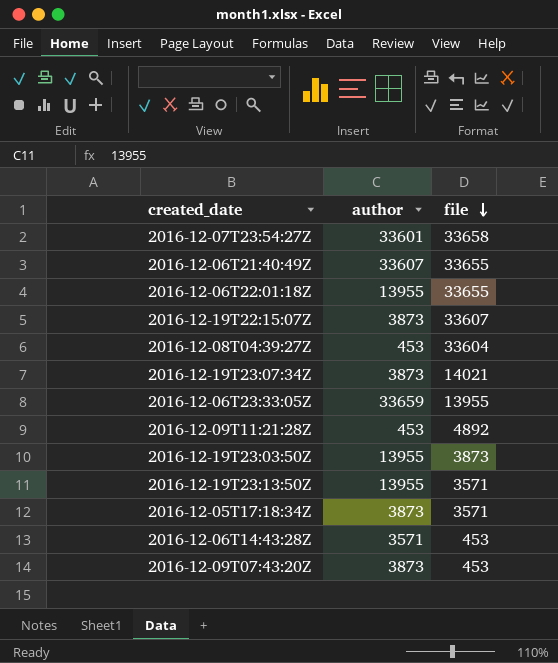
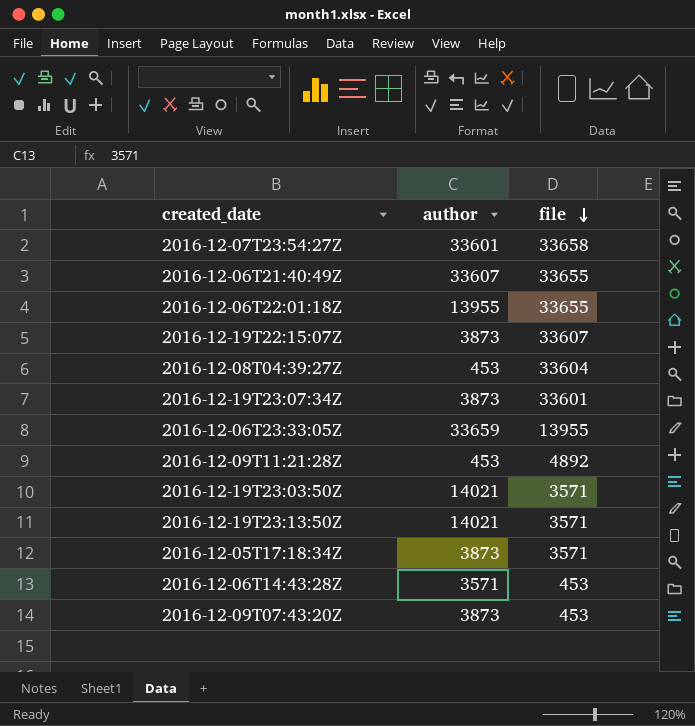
2016-12-19T23:07:34Z | file: 14021 -> 33601
2016-12-19T23:03:50Z | author: 13955 -> 14021
2016-12-19T23:03:50Z | file: 3873 -> 3571
2016-12-19T23:13:50Z | author: 13955 -> 14021

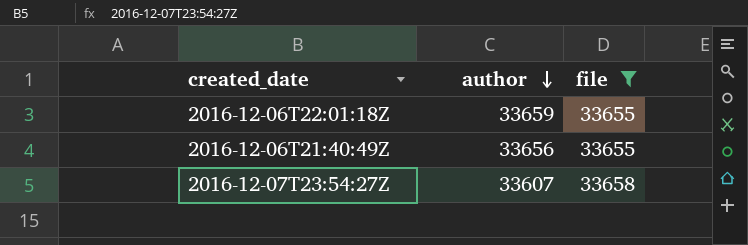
filter: none -> file >= 33655
row order: file descending -> author descending
2016-12-06T22:01:18Z | author: 13955 -> 33659
2016-12-06T21:40:49Z | author: 33607 -> 33656
2016-12-07T23:54:27Z | author: 33601 -> 33607

